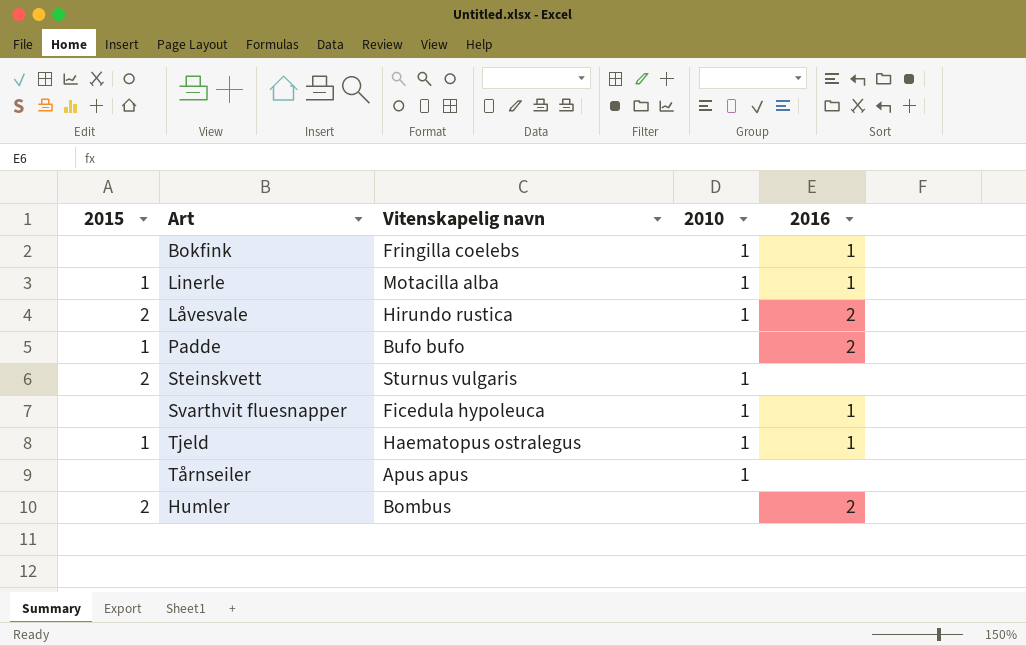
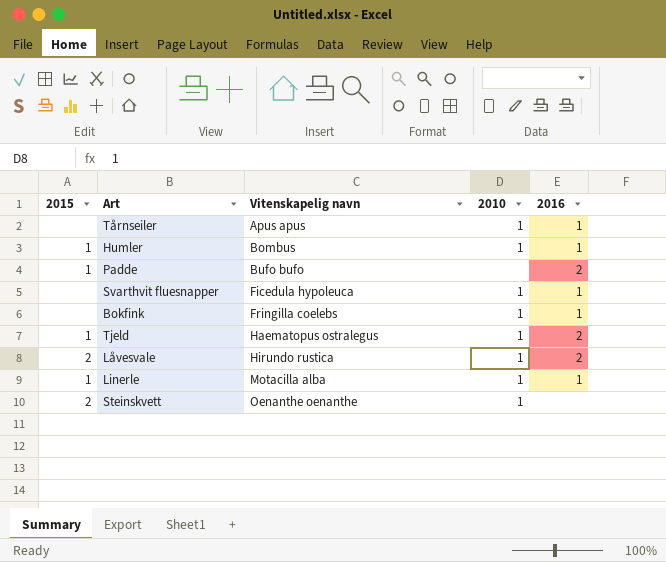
row order: none -> Vitenskapelig navn ascending
Tårnseiler | 2016: none -> 1
Humler | 2015: 2 -> 1
Humler | 2010: none -> 1
Humler | 2016: 2 -> 1
Tjeld | 2016: 1 -> 2
Steinskvett | Vitenskapelig navn: Sturnus vulgaris -> Oenanthe oenanthe

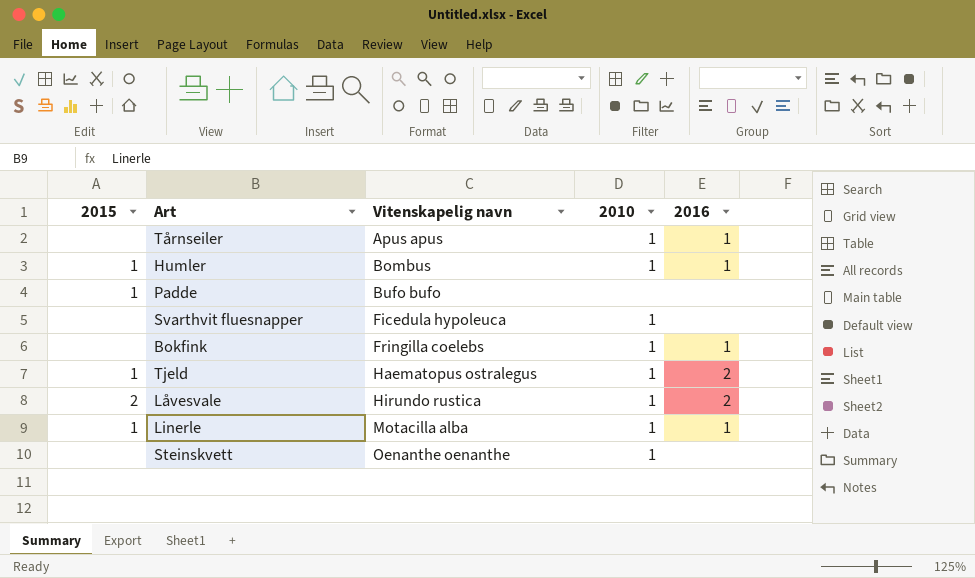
Padde | 2016: 2 -> none
Svarthvit fluesnapper | 2016: 1 -> none
Steinskvett | 2015: 2 -> none

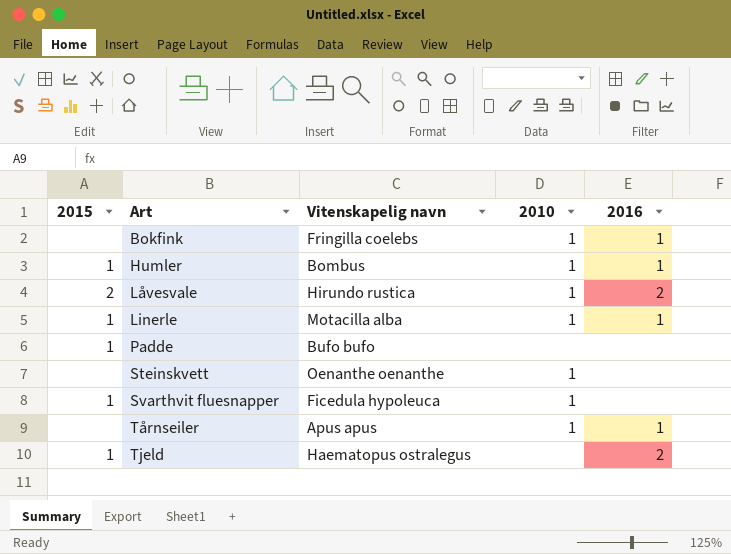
row order: Vitenskapelig navn ascending -> Art ascending
Svarthvit fluesnapper | 2015: none -> 1
Tjeld | 2010: 1 -> none

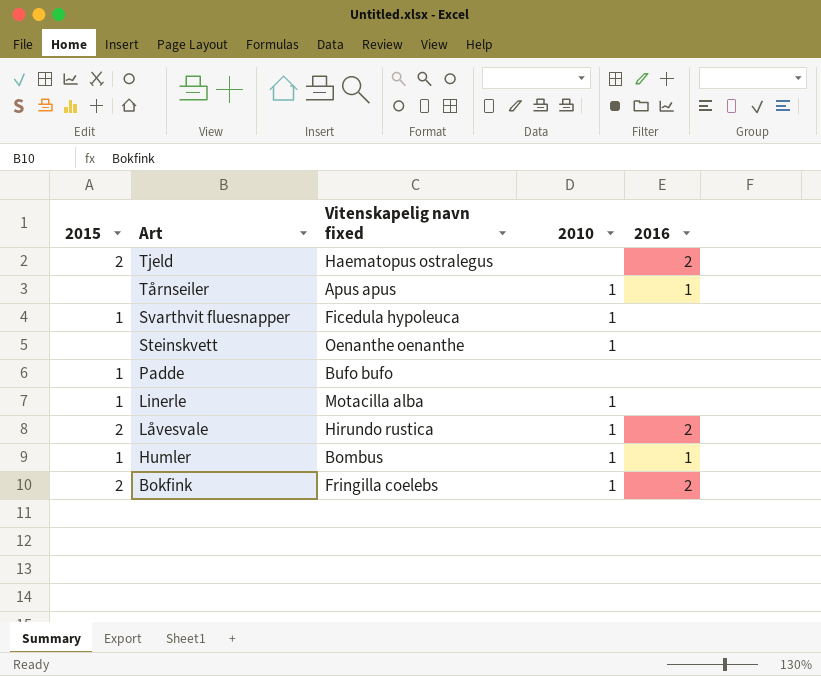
row order: Art ascending -> Art descending
column name: Vitenskapelig navn -> Vitenskapelig navn fixed
Tjeld | 2015: 1 -> 2
Linerle | 2016: 1 -> none
Bokfink | 2015: none -> 2
Bokfink | 2016: 1 -> 2

